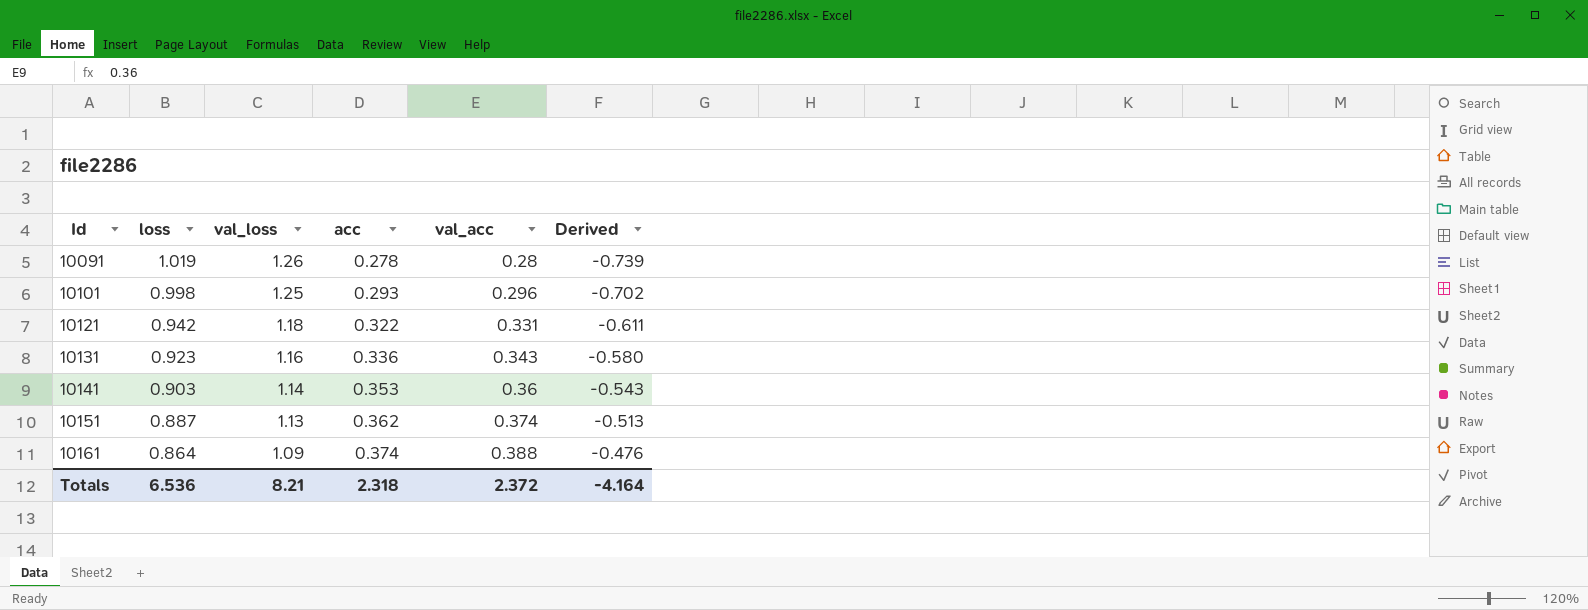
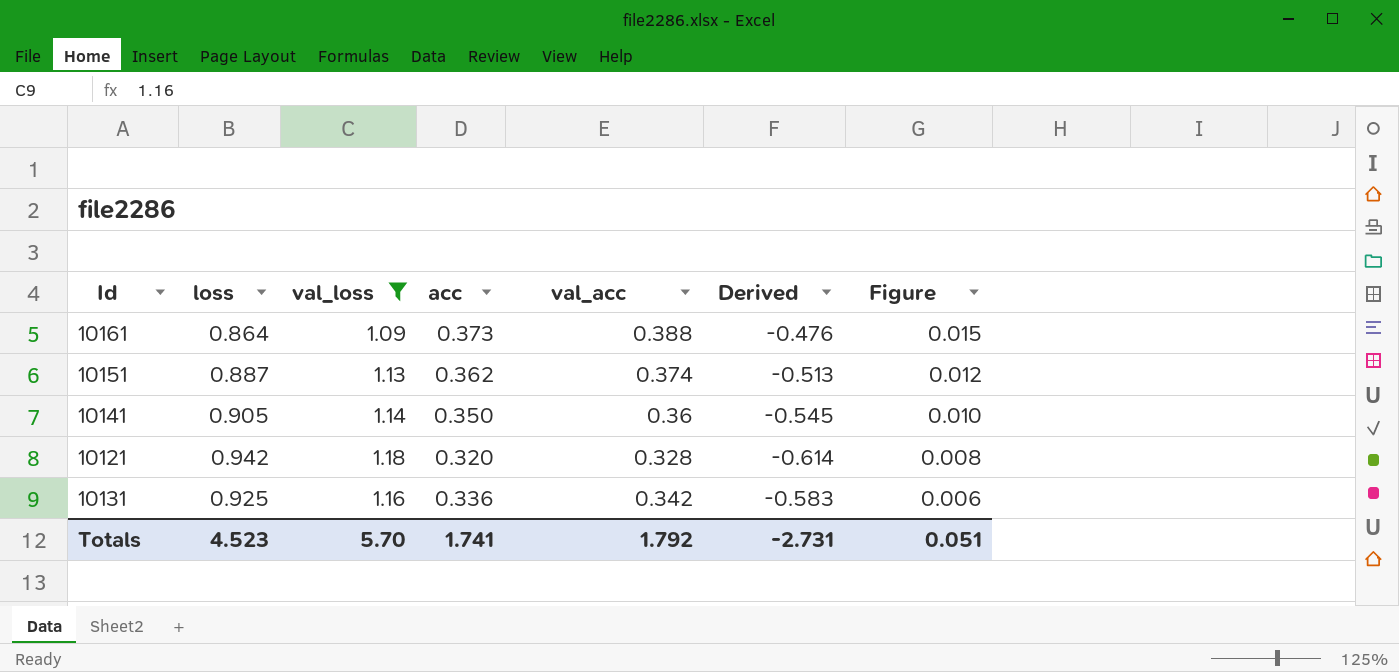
filter: none -> val_loss <= 1.18
row order: Id ascending -> Figure descending
column Figure | formula: none -> [val_acc] - [acc]
10161 | acc: 0.374 -> 0.373
10141 | loss: 0.903 -> 0.905
10141 | acc: 0.353 -> 0.350
10141 | Derived: -0.543 -> -0.545
10121 | acc: 0.322 -> 0.320
10121 | val_acc: 0.331 -> 0.328
10121 | Derived: -0.611 -> -0.614
10131 | loss: 0.923 -> 0.925
10131 | val_acc: 0.343 -> 0.342
10131 | Derived: -0.580 -> -0.583
Totals | loss: 6.536 -> 4.523
Totals | val_loss: 8.21 -> 5.70
Totals | acc: 2.318 -> 1.741
Totals | val_acc: 2.372 -> 1.792
Totals | Derived: -4.164 -> -2.731

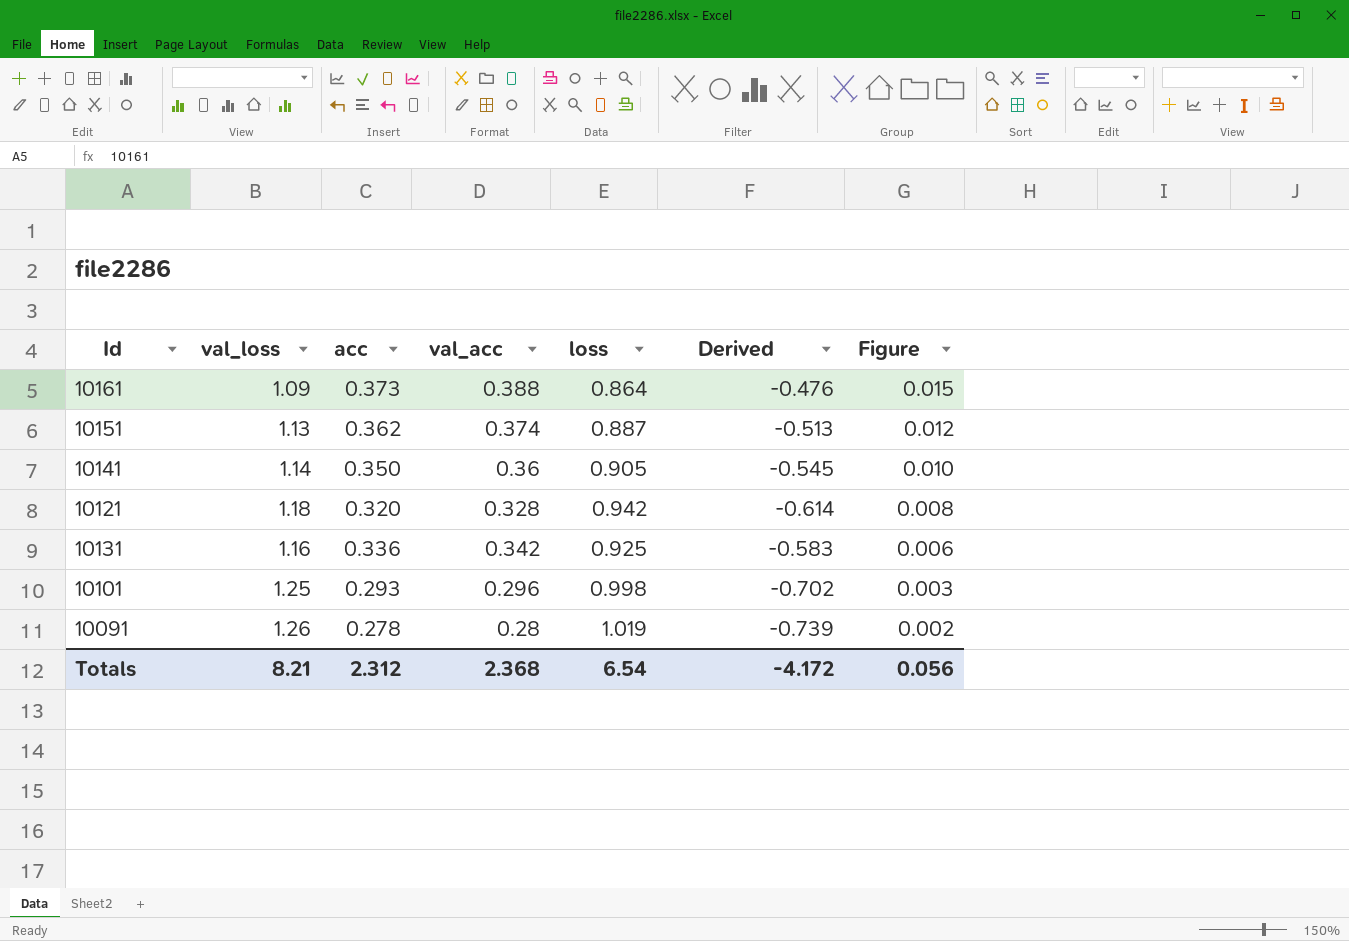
filter: val_loss <= 1.18 -> none
column loss | position: 2 -> 5
Totals | val_loss: 5.70 -> 8.21
Totals | acc: 1.741 -> 2.312
Totals | val_acc: 1.792 -> 2.368
Totals | loss: 4.523 -> 6.54
Totals | Derived: -2.731 -> -4.172
Totals | Figure: 0.051 -> 0.056

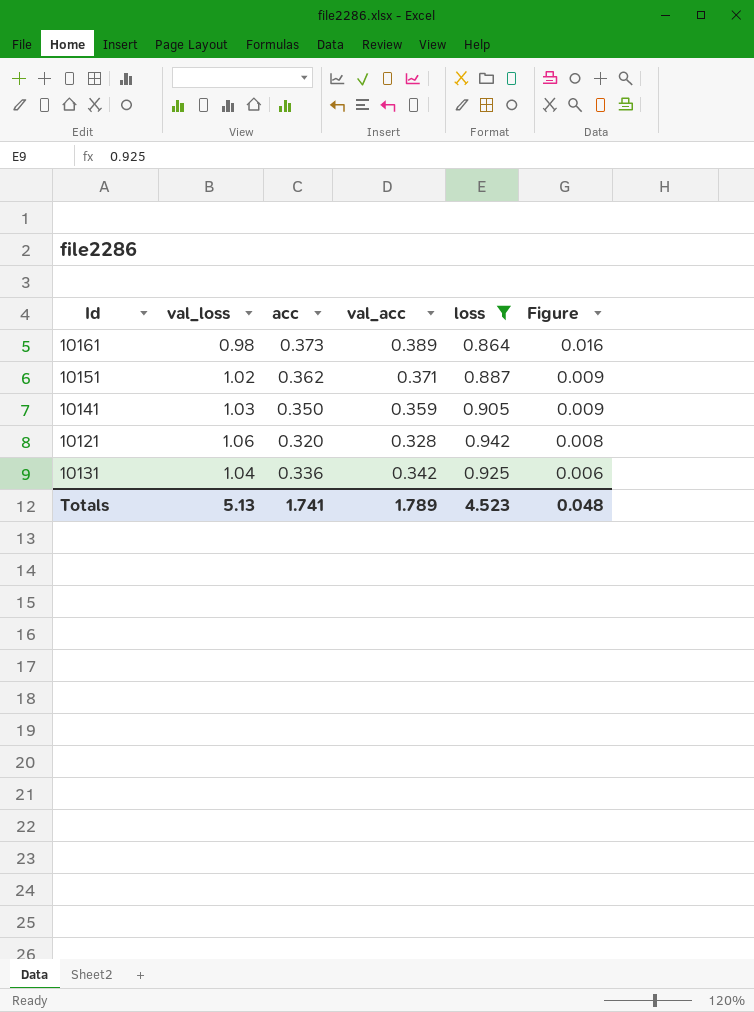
filter: none -> loss <= 0.942
column Derived | formula: [val_acc] - [loss] -> none
10161 | val_loss: 1.09 -> 0.98
10161 | val_acc: 0.388 -> 0.389
10161 | Figure: 0.015 -> 0.016
10151 | val_loss: 1.13 -> 1.02
10151 | val_acc: 0.374 -> 0.371
10151 | Figure: 0.012 -> 0.009
10141 | val_loss: 1.14 -> 1.03
10141 | val_acc: 0.36 -> 0.359
10141 | Figure: 0.010 -> 0.009
10121 | val_loss: 1.18 -> 1.06
10131 | val_loss: 1.16 -> 1.04
Totals | val_loss: 8.21 -> 5.13
Totals | acc: 2.312 -> 1.741
Totals | val_acc: 2.368 -> 1.789
Totals | loss: 6.54 -> 4.523
Totals | Figure: 0.056 -> 0.048

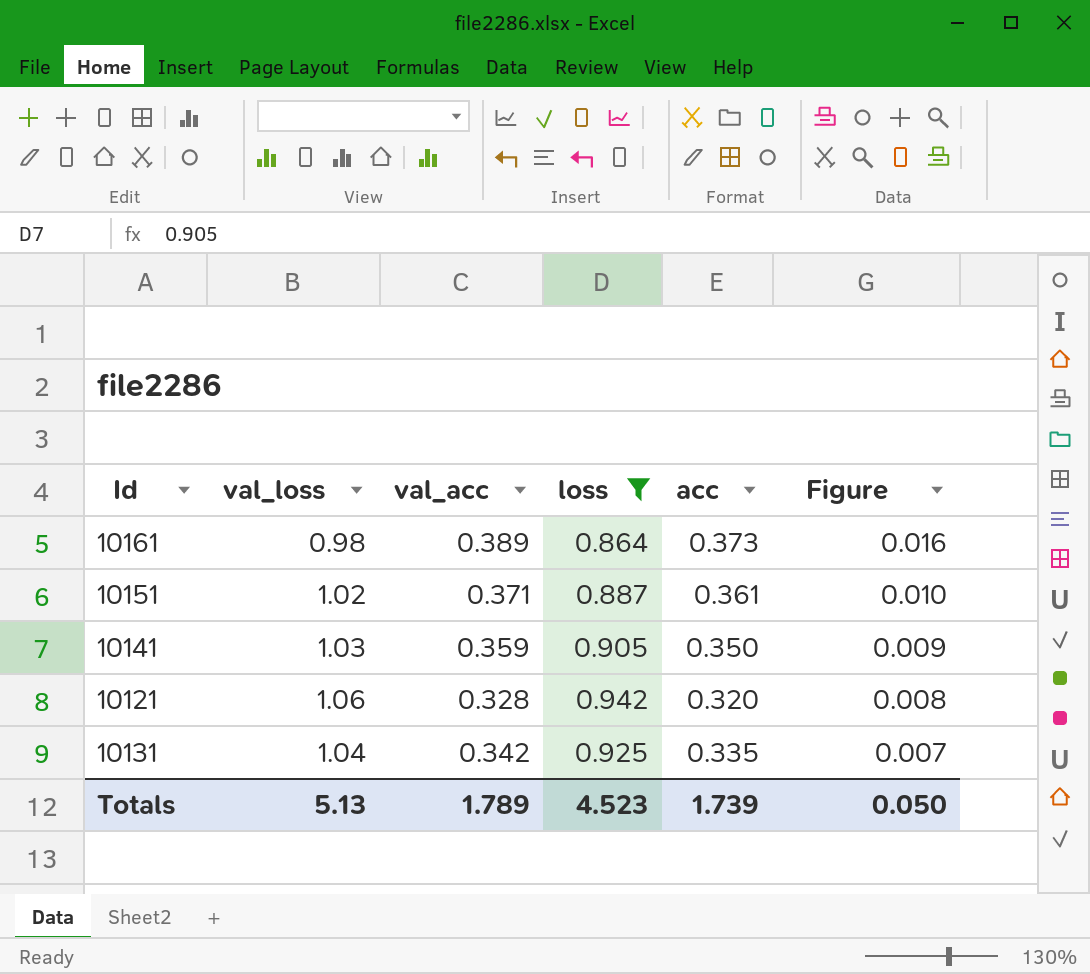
column acc | position: 3 -> 5
10151 | acc: 0.362 -> 0.361
10151 | Figure: 0.009 -> 0.010
10131 | acc: 0.336 -> 0.335
10131 | Figure: 0.006 -> 0.007
Totals | acc: 1.741 -> 1.739
Totals | Figure: 0.048 -> 0.050

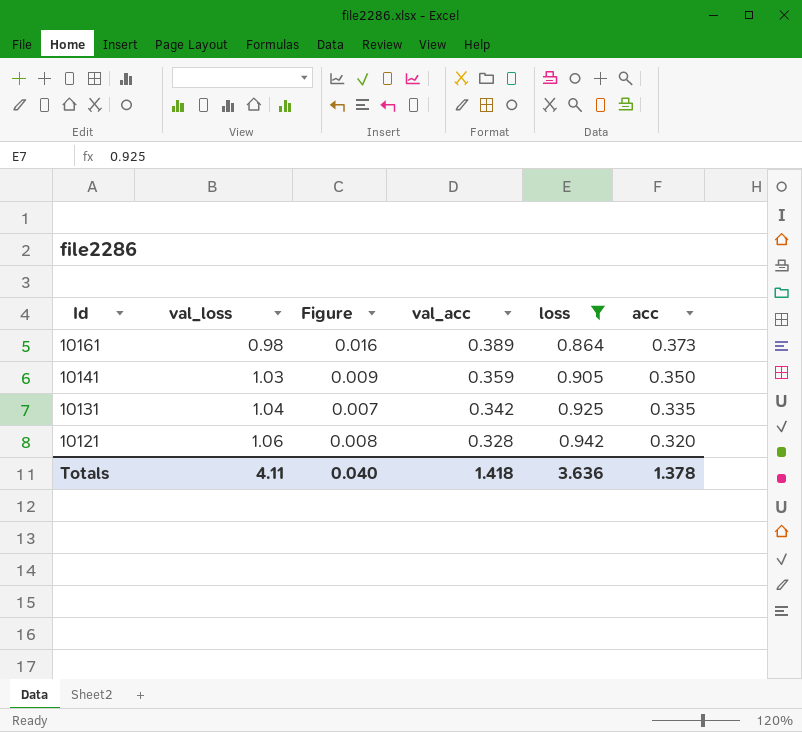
row order: Figure descending -> Id descending
column Figure | position: 6 -> 3
row 10151: 1.02 | 0.371 | 0.887 | 0.361 | 0.010 -> none
Totals | val_loss: 5.13 -> 4.11
Totals | Figure: 0.050 -> 0.040
Totals | val_acc: 1.789 -> 1.418
Totals | loss: 4.523 -> 3.636
Totals | acc: 1.739 -> 1.378

